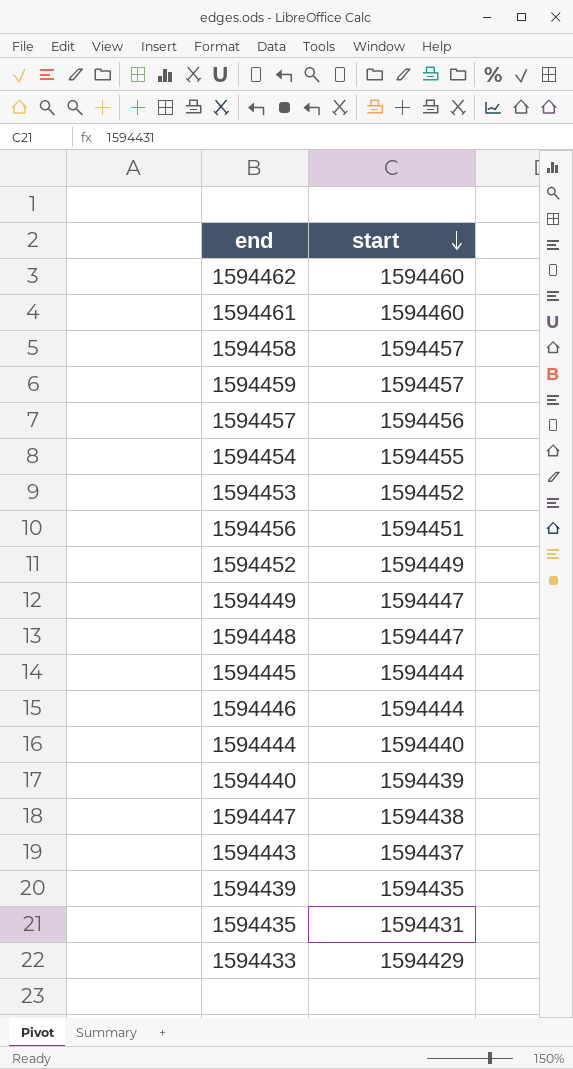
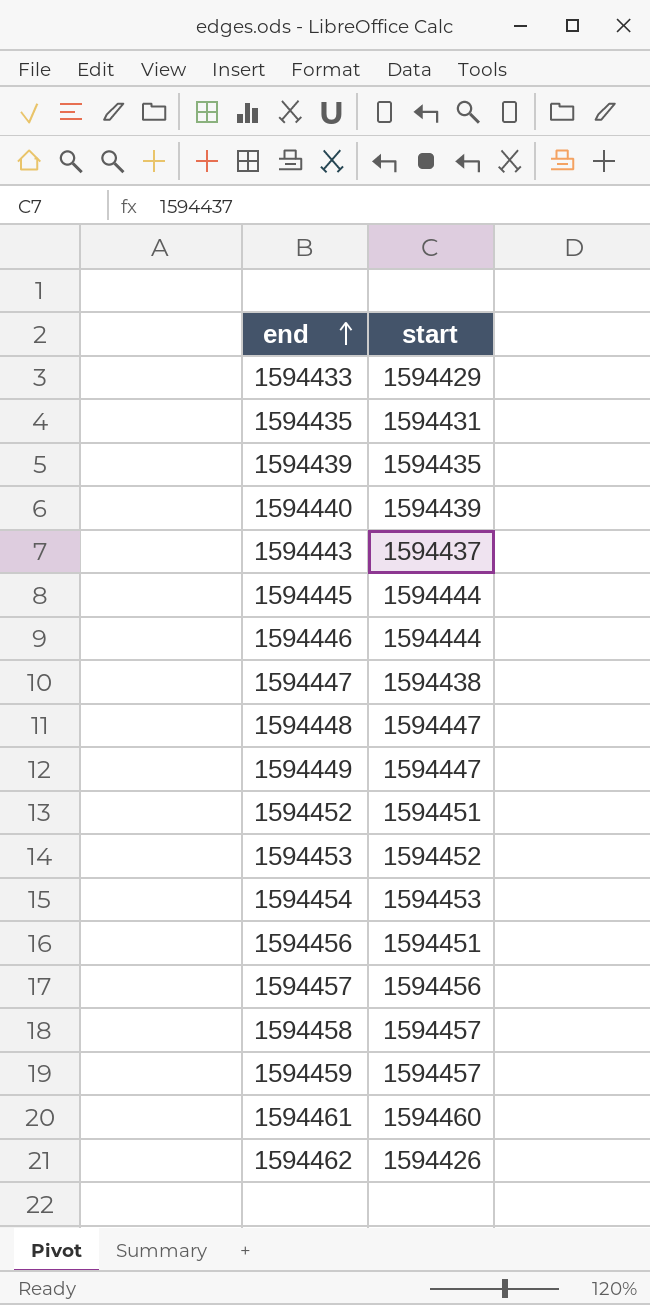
row order: start descending -> end ascending
row 1594444: 1594440 -> none
1594452 | start: 1594449 -> 1594451
1594454 | start: 1594455 -> 1594453
1594462 | start: 1594460 -> 1594426

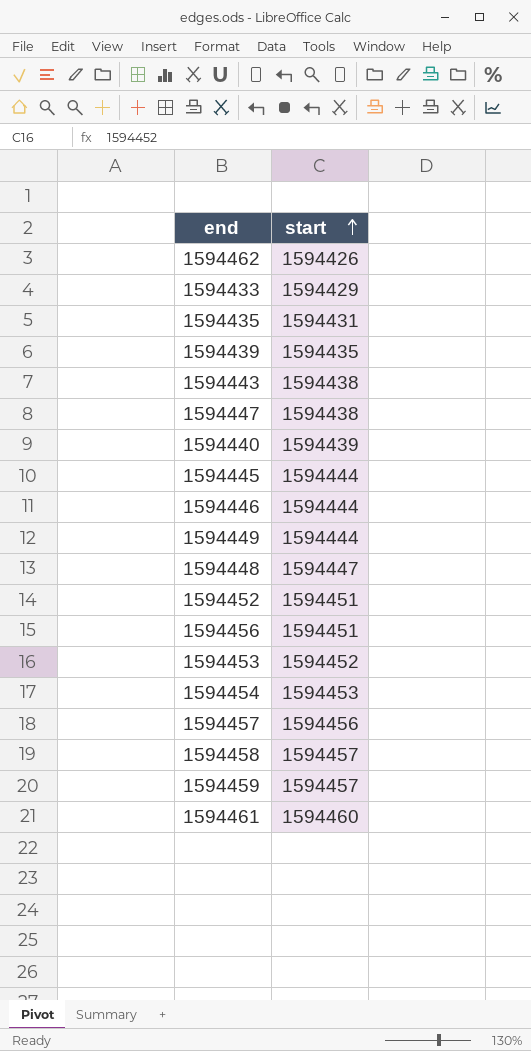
row order: end ascending -> start ascending
1594443 | start: 1594437 -> 1594438
1594449 | start: 1594447 -> 1594444

